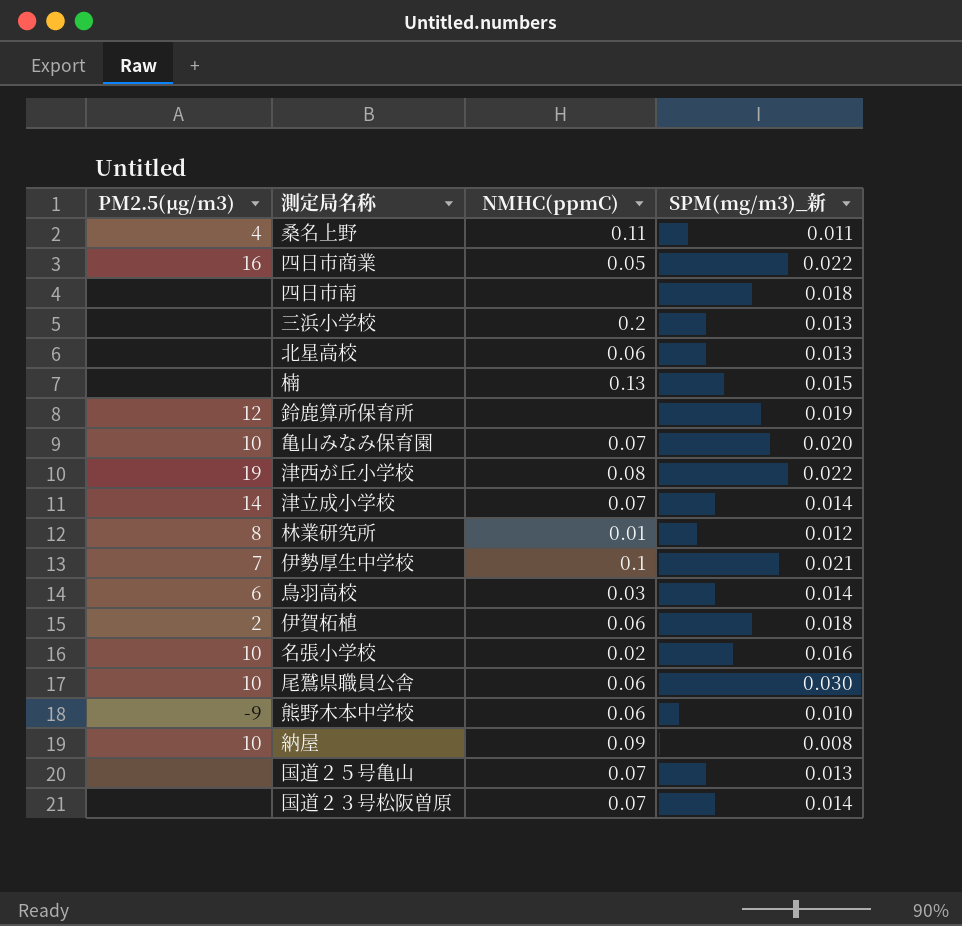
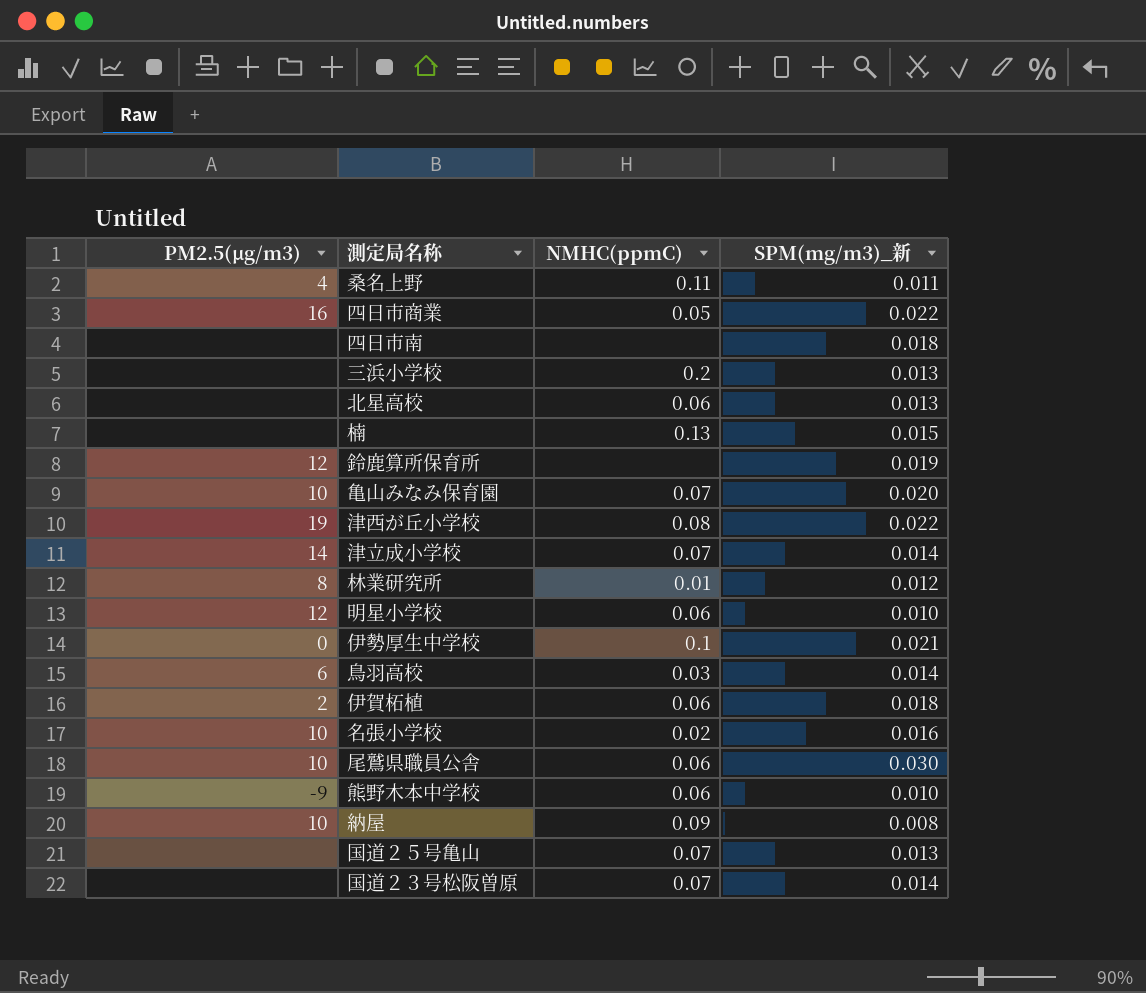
row 明星小学校: none -> 12 | 0.06 | 0.010
伊勢厚生中学校 | PM2.5(μg/m3): 7 -> 0

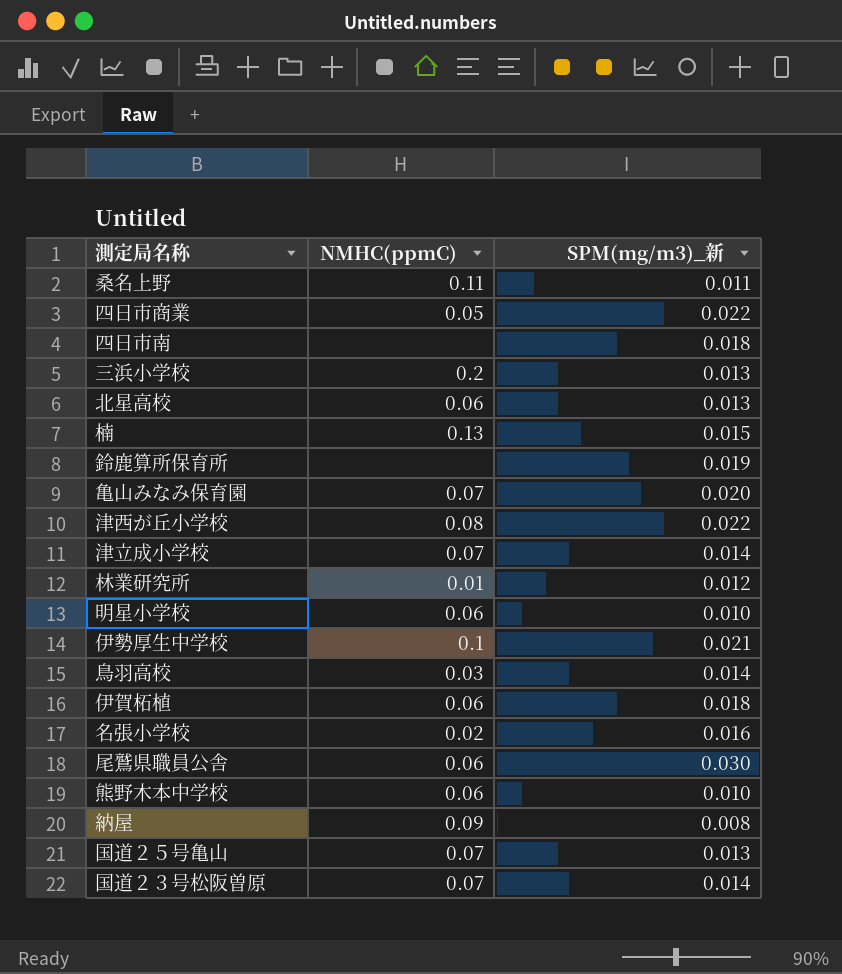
column PM2.5(μg/m3) | position: 1 -> none

